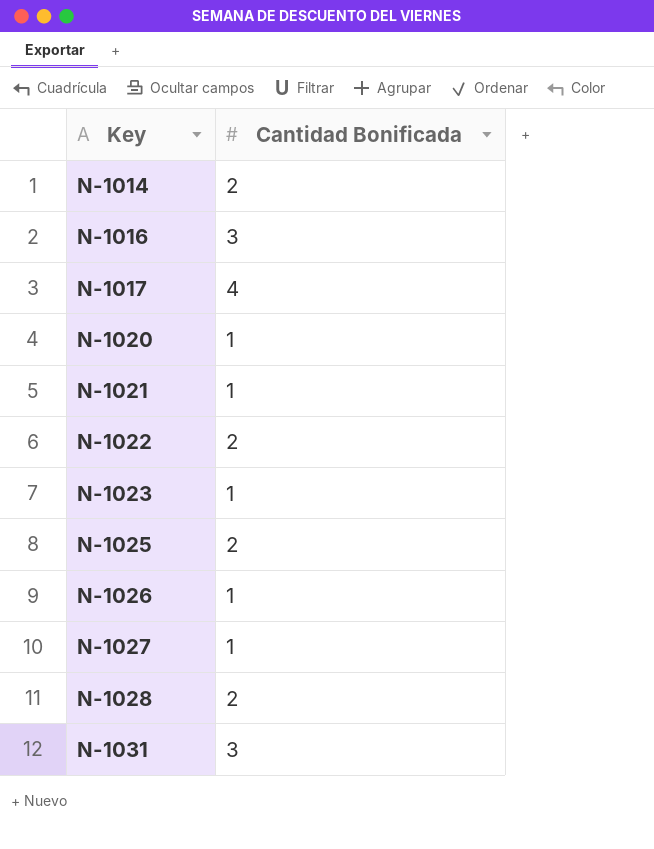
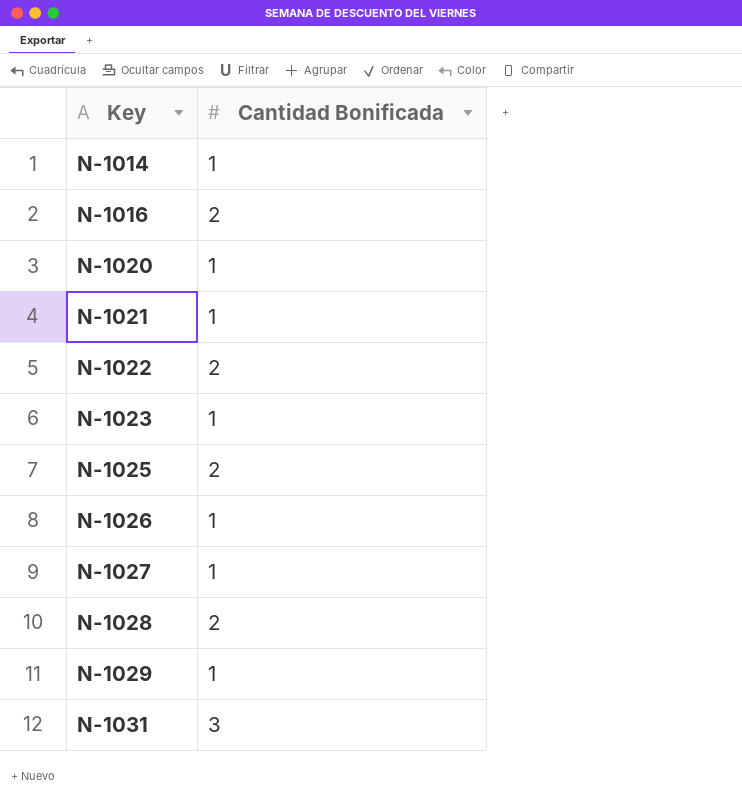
row N-1017: 4 -> none
N-1014 | Cantidad Bonificada: 2 -> 1
N-1016 | Cantidad Bonificada: 3 -> 2
row N-1029: none -> 1

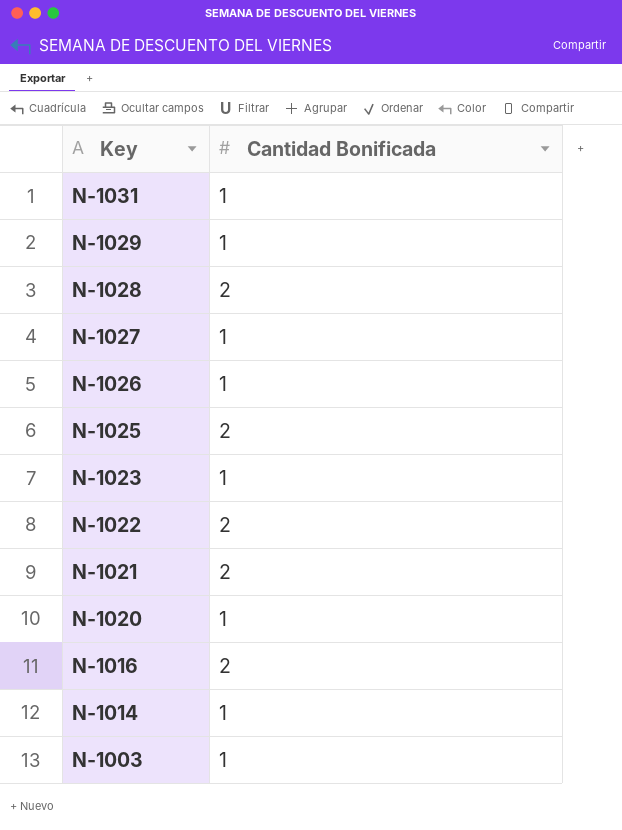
row order: Key ascending -> Key descending
N-1031 | Cantidad Bonificada: 3 -> 1
N-1021 | Cantidad Bonificada: 1 -> 2
row N-1003: none -> 1

